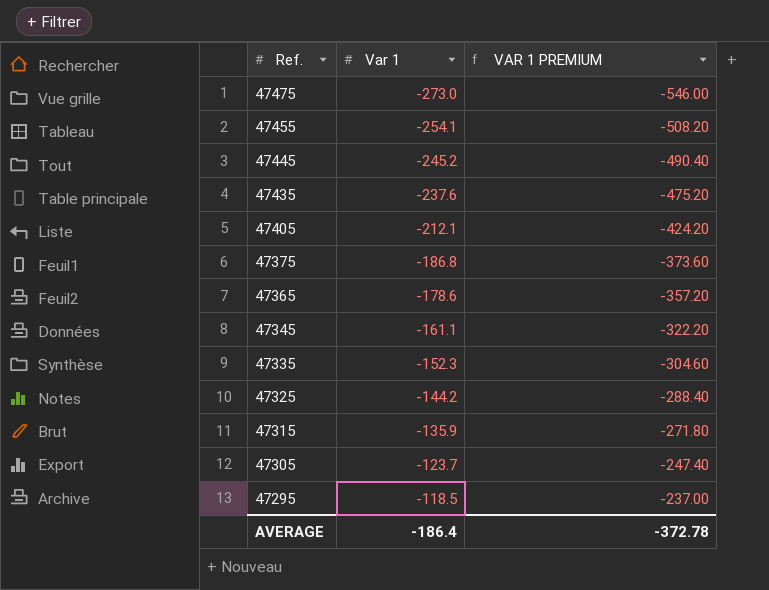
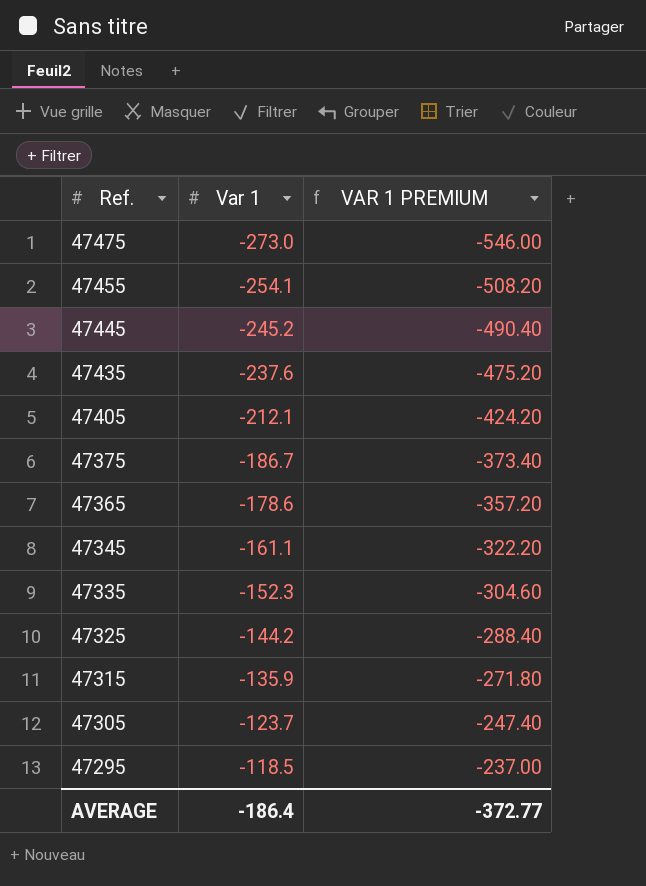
47375 | Var 1: -186.8 -> -186.7
47375 | VAR 1 PREMIUM: -373.60 -> -373.40
AVERAGE | VAR 1 PREMIUM: -372.78 -> -372.77

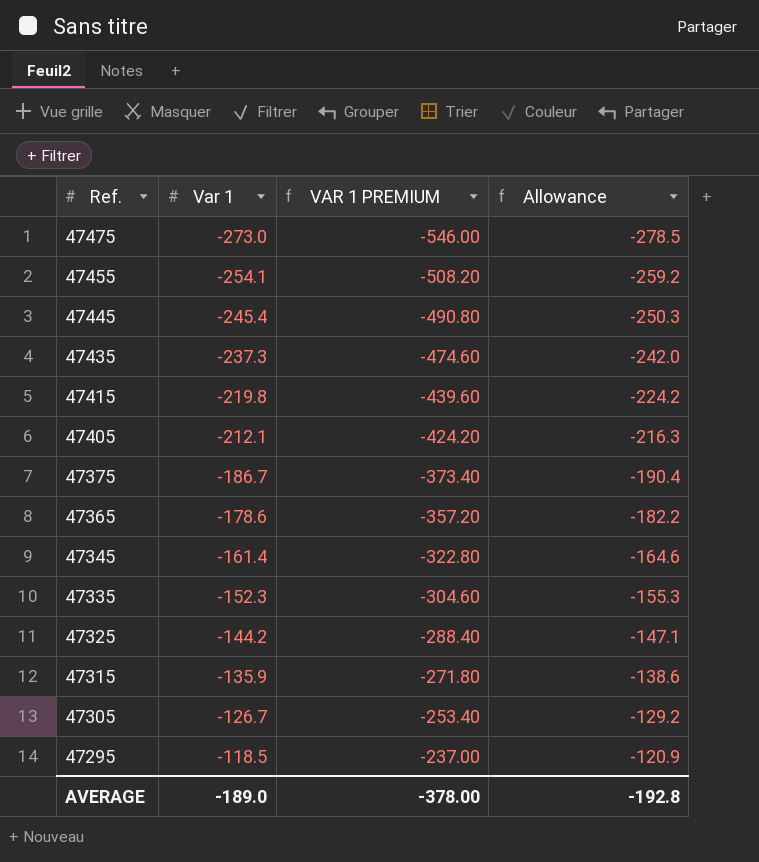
column Allowance | formula: none -> [Var 1] * 1.02
47445 | Var 1: -245.2 -> -245.4
47445 | VAR 1 PREMIUM: -490.40 -> -490.80
47435 | Var 1: -237.6 -> -237.3
47435 | VAR 1 PREMIUM: -475.20 -> -474.60
row 47415: none -> -219.8 | -439.60 | -224.2
47345 | Var 1: -161.1 -> -161.4
47345 | VAR 1 PREMIUM: -322.20 -> -322.80
47305 | Var 1: -123.7 -> -126.7
47305 | VAR 1 PREMIUM: -247.40 -> -253.40
AVERAGE | Var 1: -186.4 -> -189.0
AVERAGE | VAR 1 PREMIUM: -372.77 -> -378.00

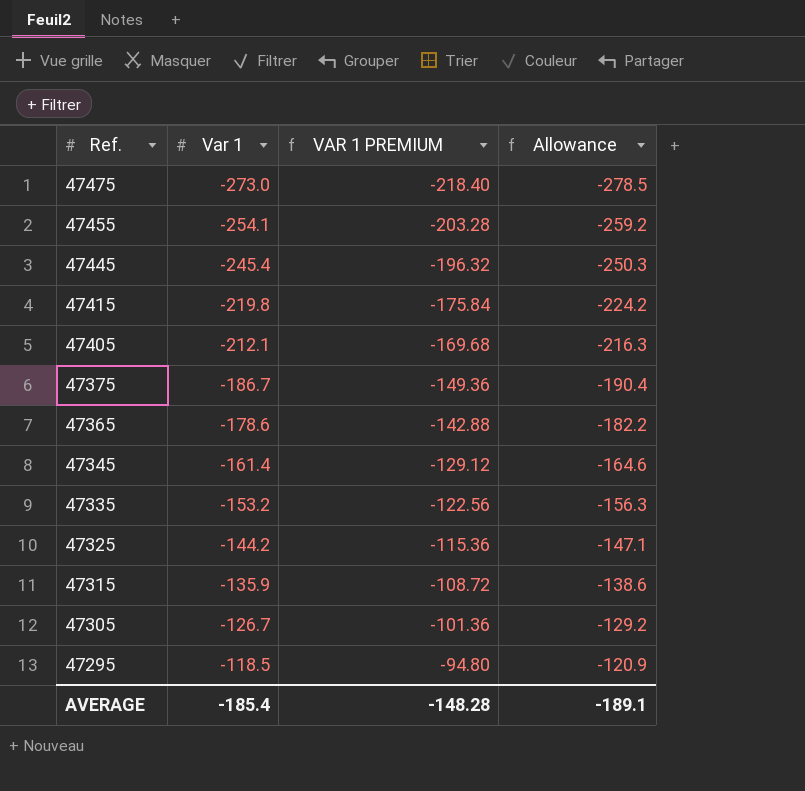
column VAR 1 PREMIUM | formula: [Var 1] * 2 -> [Var 1] * 0.8
row 47435: -237.3 | -474.60 | -242.0 -> none
47335 | Var 1: -152.3 -> -153.2
47335 | Allowance: -155.3 -> -156.3
AVERAGE | Var 1: -189.0 -> -185.4
AVERAGE | VAR 1 PREMIUM: -378.00 -> -148.28
AVERAGE | Allowance: -192.8 -> -189.1

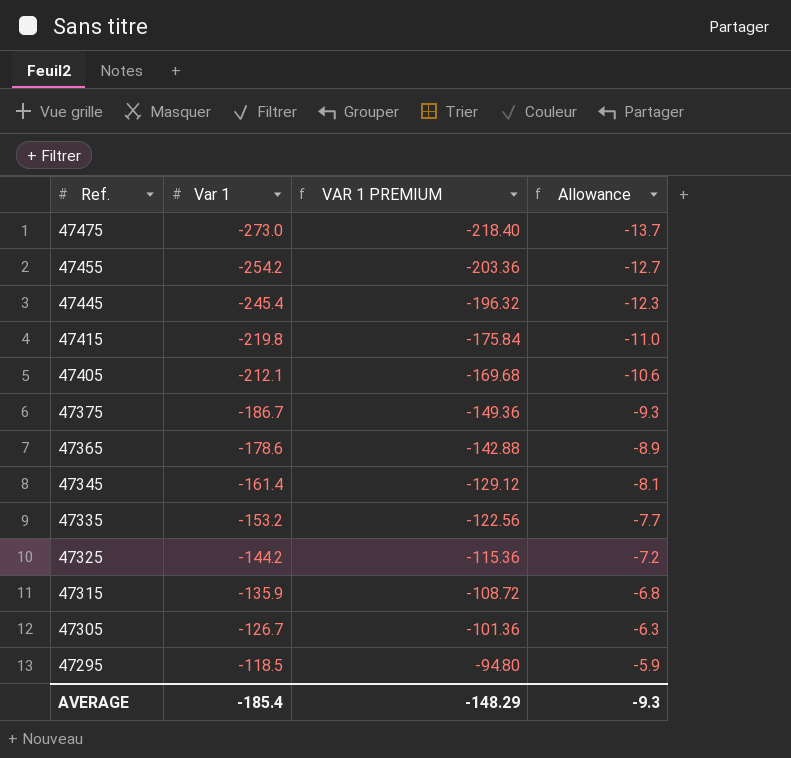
column Allowance | formula: [Var 1] * 1.02 -> [Var 1] * 0.05
47455 | Var 1: -254.1 -> -254.2
47455 | VAR 1 PREMIUM: -203.28 -> -203.36
AVERAGE | VAR 1 PREMIUM: -148.28 -> -148.29
AVERAGE | Allowance: -189.1 -> -9.3

